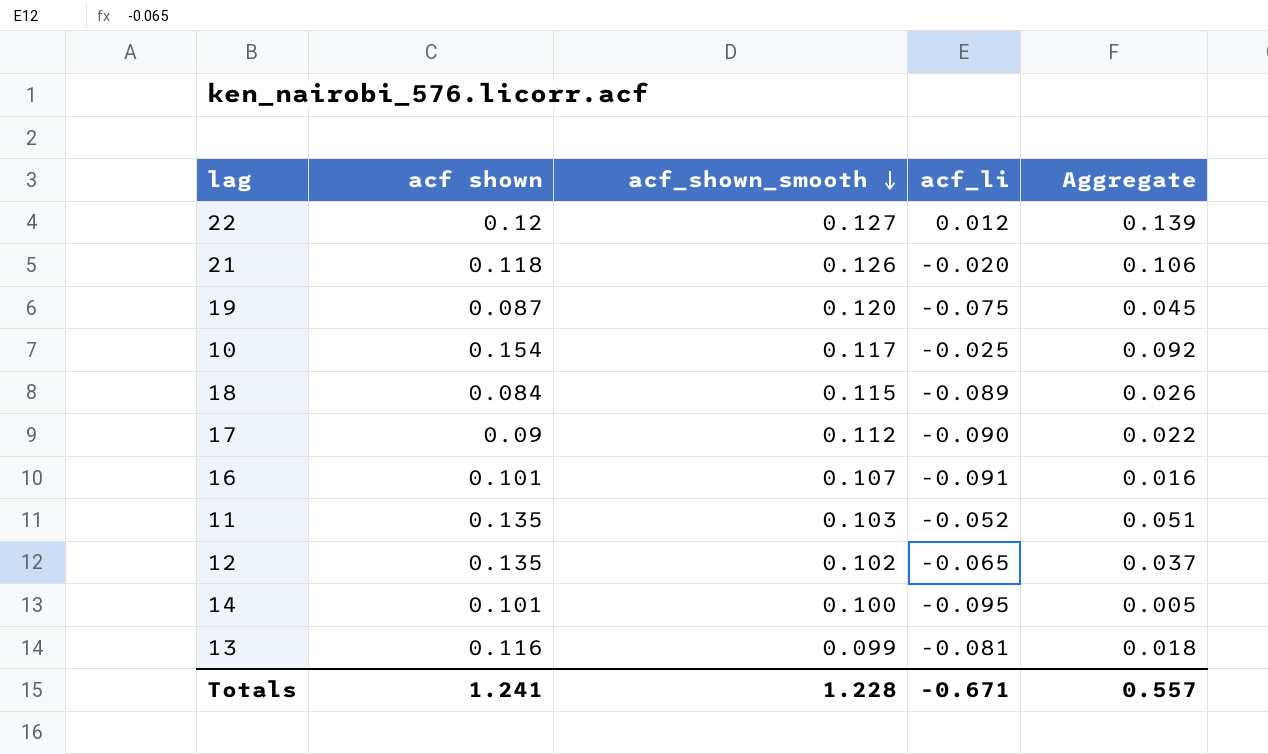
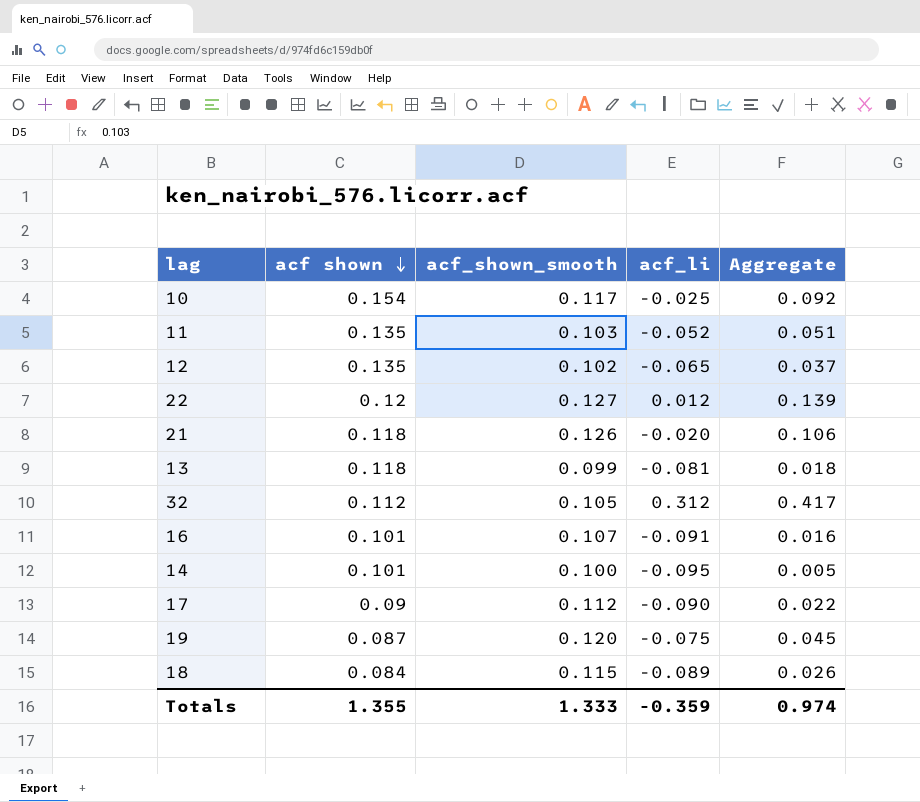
row order: acf_shown_smooth descending -> acf shown descending
13 | acf shown: 0.116 -> 0.118
row 32: none -> 0.112 | 0.105 | 0.312 | 0.417
Totals | acf shown: 1.241 -> 1.355
Totals | acf_shown_smooth: 1.228 -> 1.333
Totals | acf_li: -0.671 -> -0.359
Totals | Aggregate: 0.557 -> 0.974

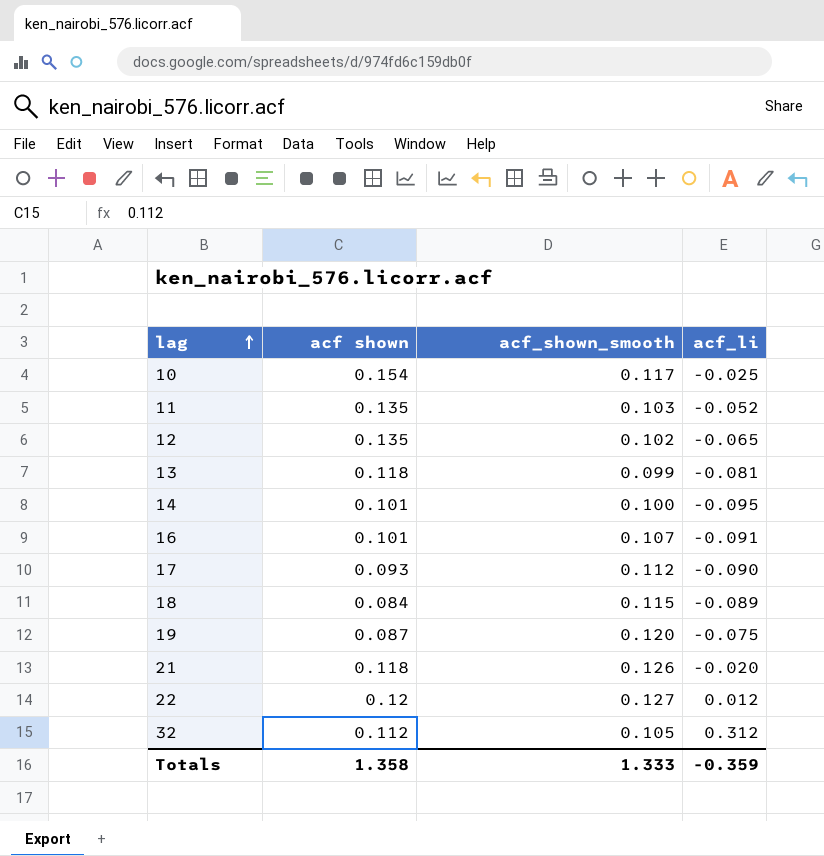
row order: acf shown descending -> lag ascending
column Aggregate | formula: [acf_shown_smooth] + [acf_li] -> none
17 | acf shown: 0.09 -> 0.093
Totals | acf shown: 1.355 -> 1.358

